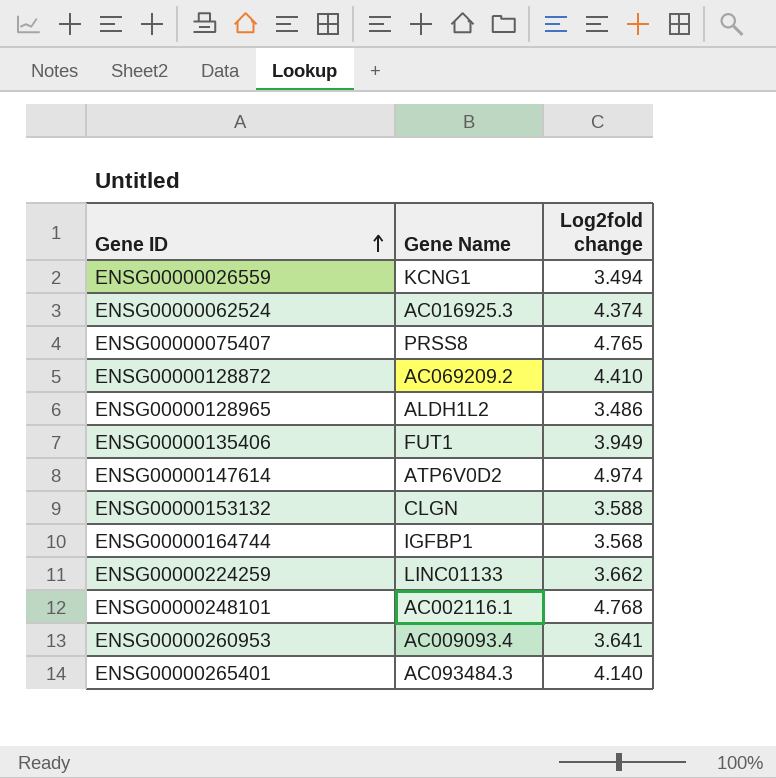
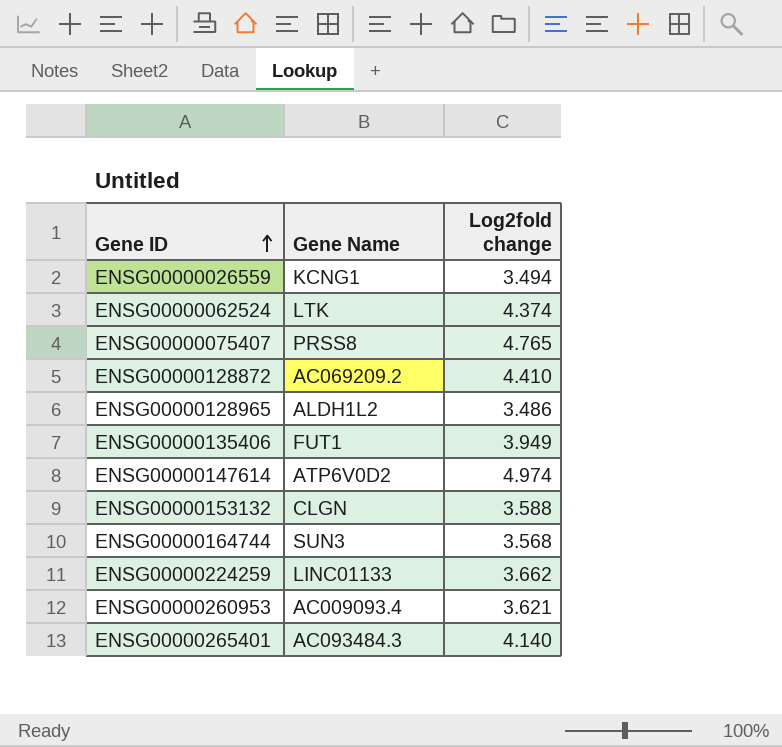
row ENSG00000248101: AC002116.1 | 4.768 -> none
ENSG00000062524 | Gene Name: AC016925.3 -> LTK
ENSG00000164744 | Gene Name: IGFBP1 -> SUN3
ENSG00000260953 | Log2fold change: 3.641 -> 3.621

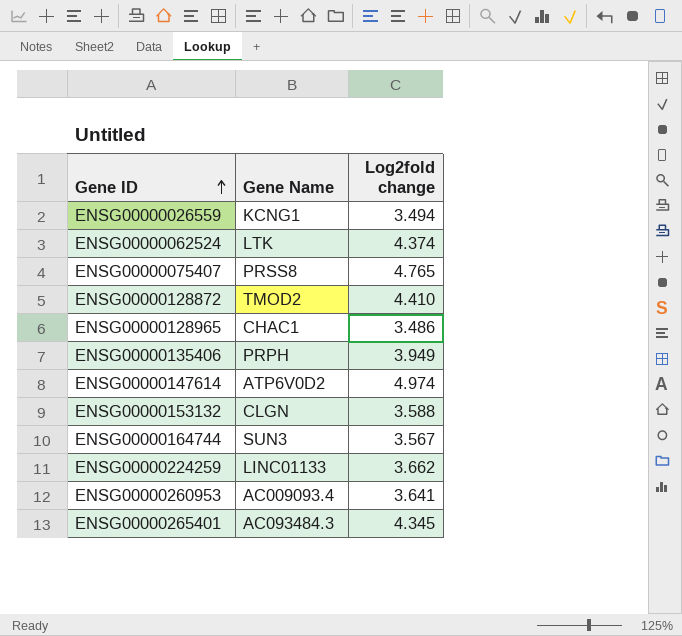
ENSG00000128872 | Gene Name: AC069209.2 -> TMOD2
ENSG00000128965 | Gene Name: ALDH1L2 -> CHAC1
ENSG00000135406 | Gene Name: FUT1 -> PRPH
ENSG00000164744 | Log2fold change: 3.568 -> 3.567
ENSG00000260953 | Log2fold change: 3.621 -> 3.641
ENSG00000265401 | Log2fold change: 4.140 -> 4.345

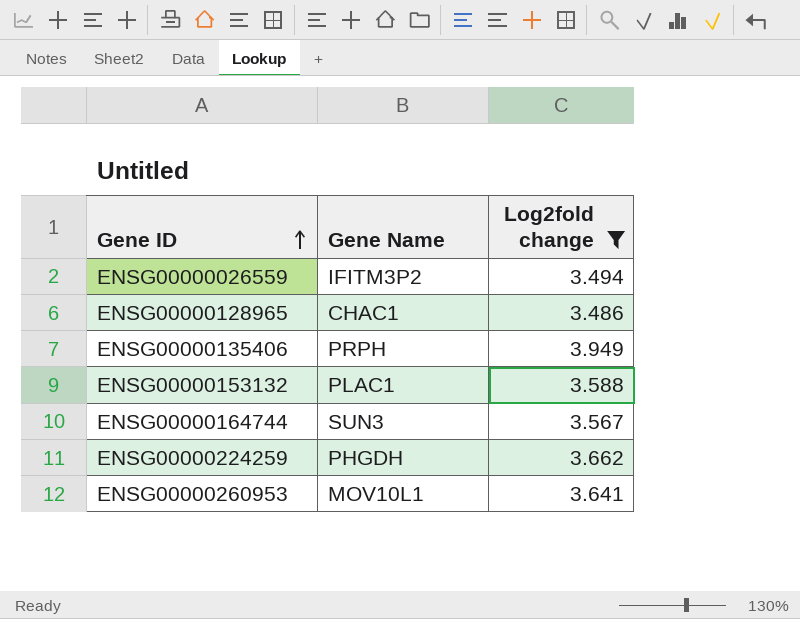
filter: none -> Log2fold change <= 3.949
ENSG00000026559 | Gene Name: KCNG1 -> IFITM3P2
ENSG00000153132 | Gene Name: CLGN -> PLAC1
ENSG00000224259 | Gene Name: LINC01133 -> PHGDH
ENSG00000260953 | Gene Name: AC009093.4 -> MOV10L1

